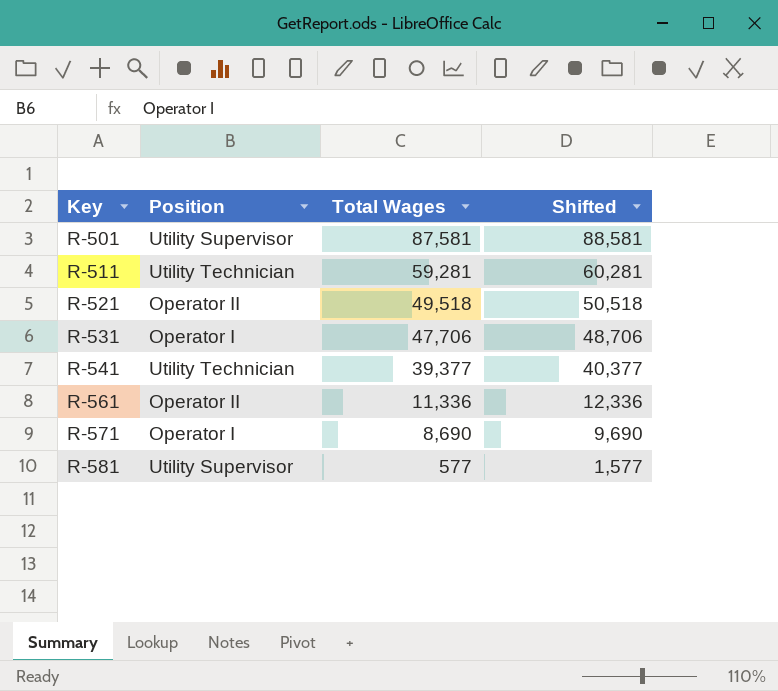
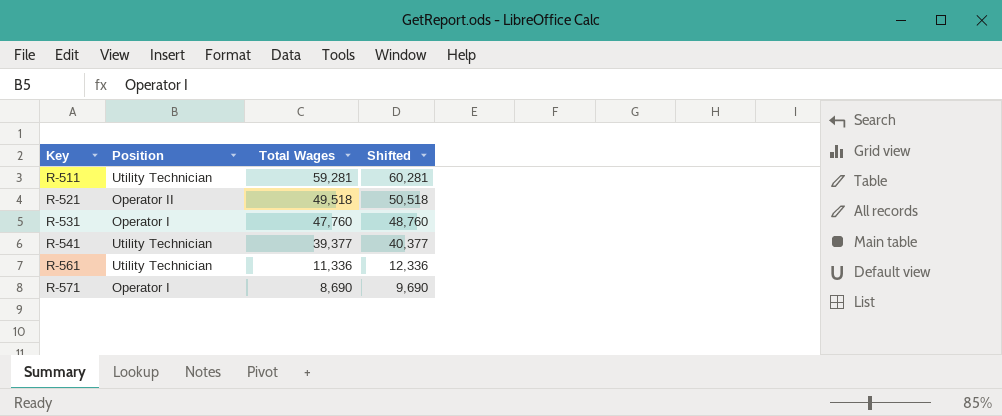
row R-501: Utility Supervisor | 87,581 | 88,581 -> none
row R-581: Utility Supervisor | 577 | 1,577 -> none
R-531 | Total Wages: 47,706 -> 47,760
R-531 | Shifted: 48,706 -> 48,760
R-561 | Position: Operator II -> Utility Technician

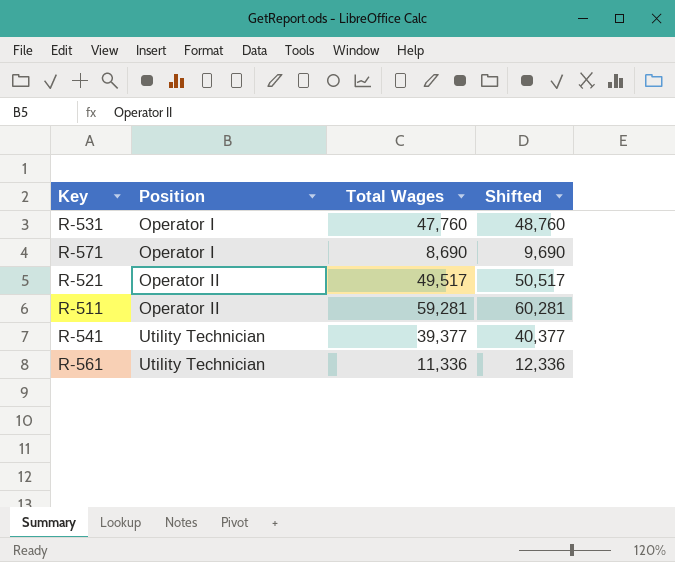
row order: Key ascending -> Position ascending
R-521 | Total Wages: 49,518 -> 49,517
R-521 | Shifted: 50,518 -> 50,517
R-511 | Position: Utility Technician -> Operator II

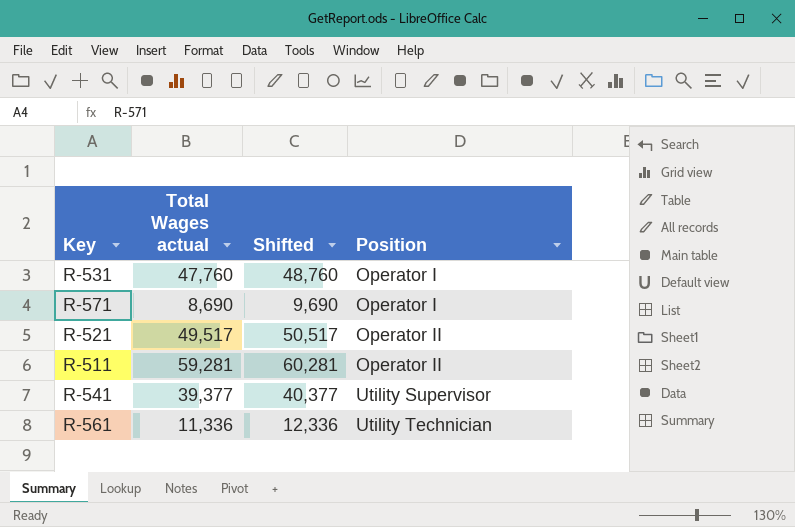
column name: Total Wages -> Total Wages actual
column Position | position: 2 -> 4
R-541 | Position: Utility Technician -> Utility Supervisor

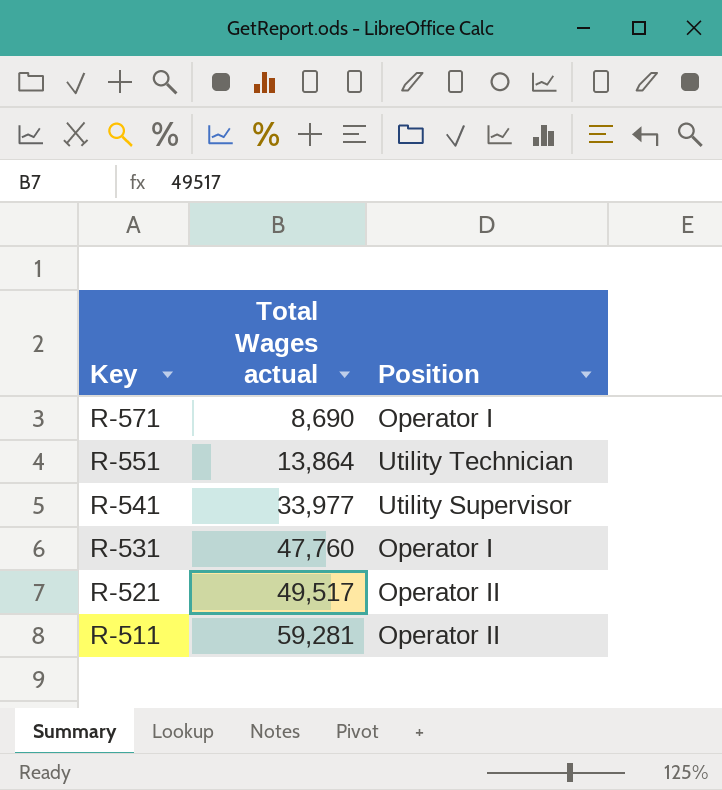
row order: Position ascending -> Key descending
column Shifted | formula: [Total Wages actual] + 1000 -> none
row R-561: 11,336 | 12,336 | Utility Technician -> none
row R-551: none -> 13,864 | Utility Technician
R-541 | Total Wages actual: 39,377 -> 33,977

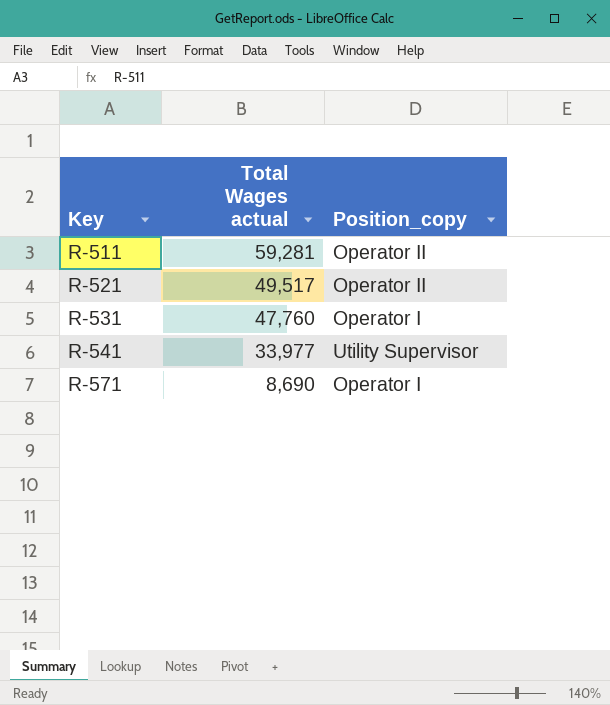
row order: Key descending -> Key ascending
column name: Position -> Position_copy
row R-551: 13,864 | Utility Technician -> none

